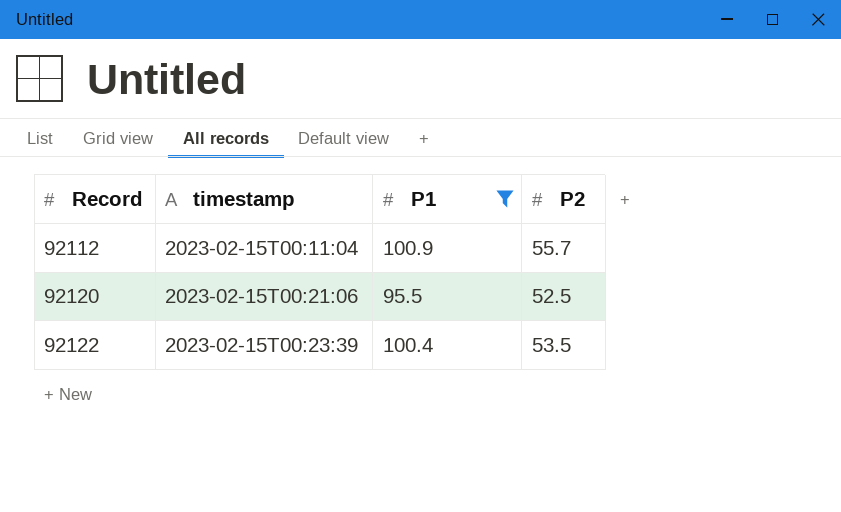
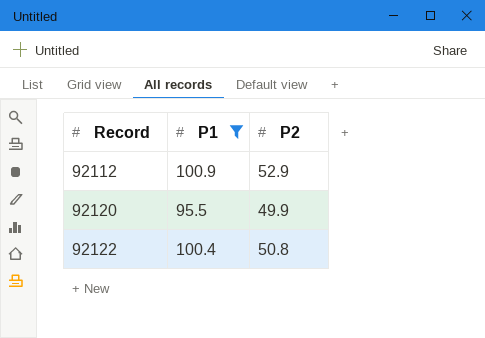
column timestamp | position: 2 -> none
92112 | P2: 55.7 -> 52.9
92120 | P2: 52.5 -> 49.9
92122 | P2: 53.5 -> 50.8

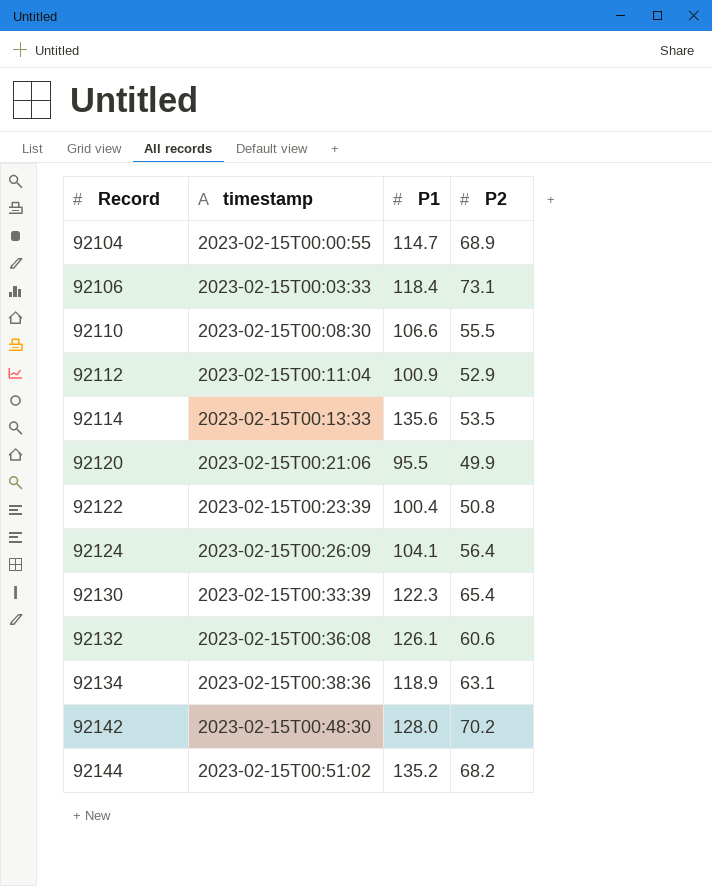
filter: P1 <= 100.9 -> none
column timestamp | position: none -> 2

